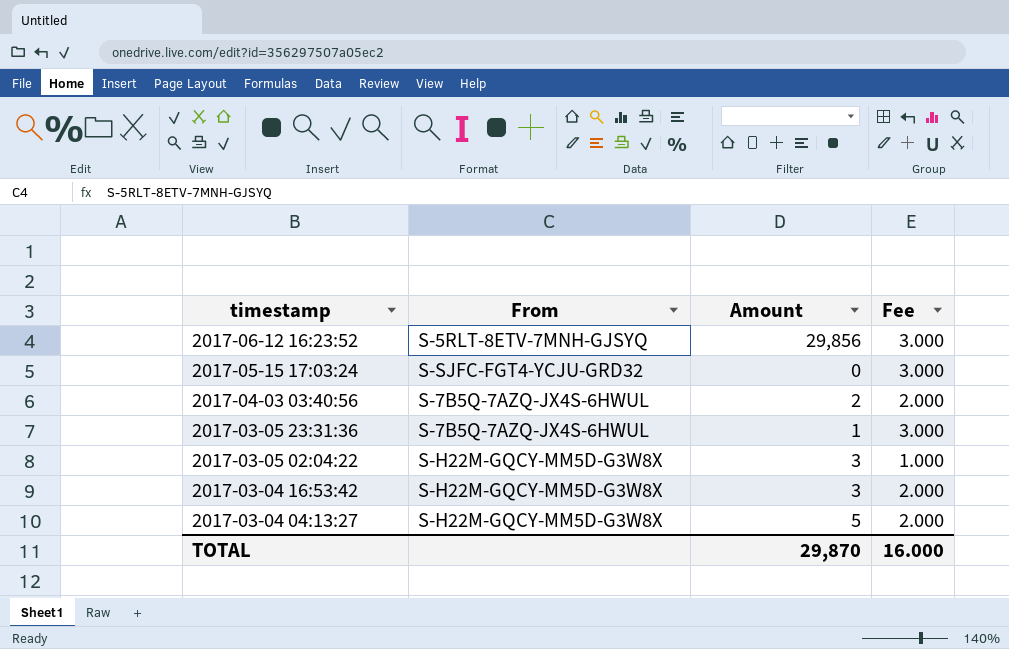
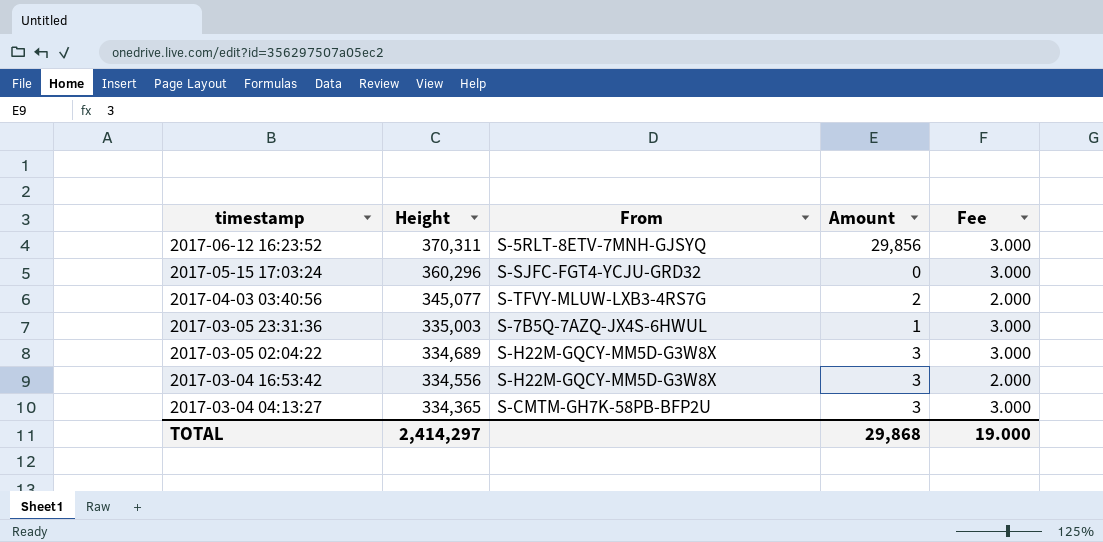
column Height | position: none -> 2
2017-04-03 03:40:56 | From: S-7B5Q-7AZQ-JX4S-6HWUL -> S-TFVY-MLUW-LXB3-4RS7G
2017-03-05 02:04:22 | Fee: 1.000 -> 3.000
2017-03-04 04:13:27 | From: S-H22M-GQCY-MM5D-G3W8X -> S-CMTM-GH7K-58PB-BFP2U
2017-03-04 04:13:27 | Amount: 5 -> 3
2017-03-04 04:13:27 | Fee: 2.000 -> 3.000
TOTAL | Amount: 29,870 -> 29,868
TOTAL | Fee: 16.000 -> 19.000

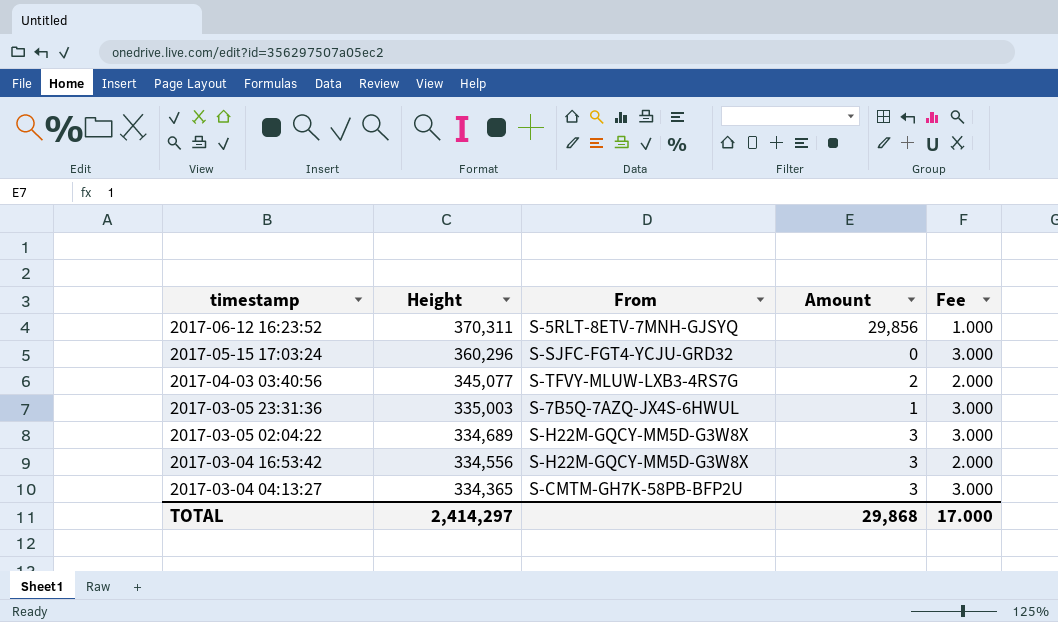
2017-06-12 16:23:52 | Fee: 3.000 -> 1.000
TOTAL | Fee: 19.000 -> 17.000

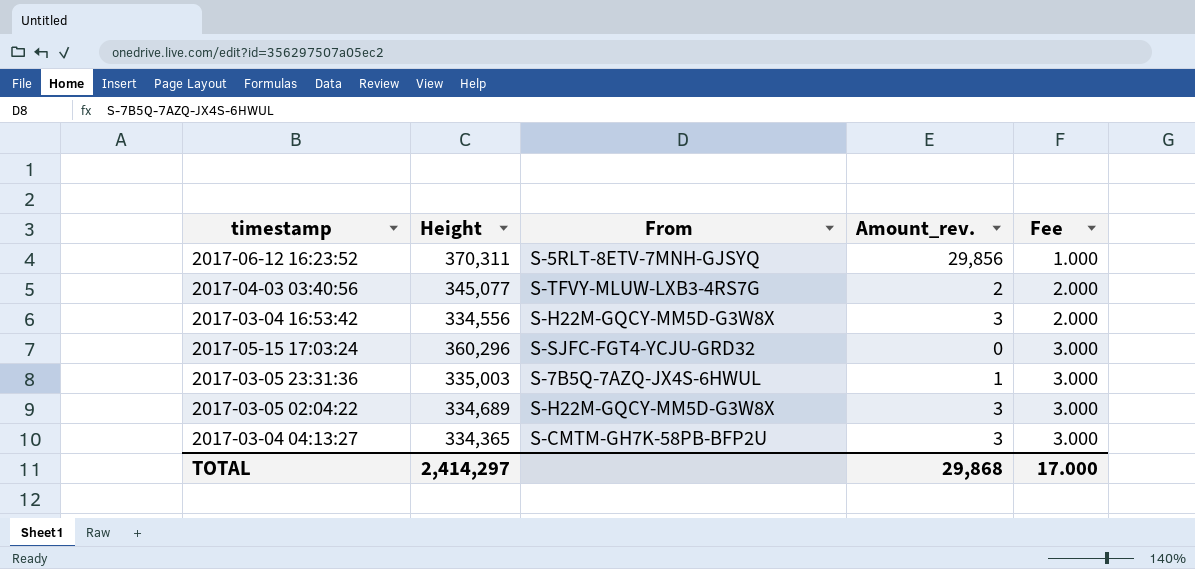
row order: timestamp descending -> Fee ascending
column name: Amount -> Amount_rev.

